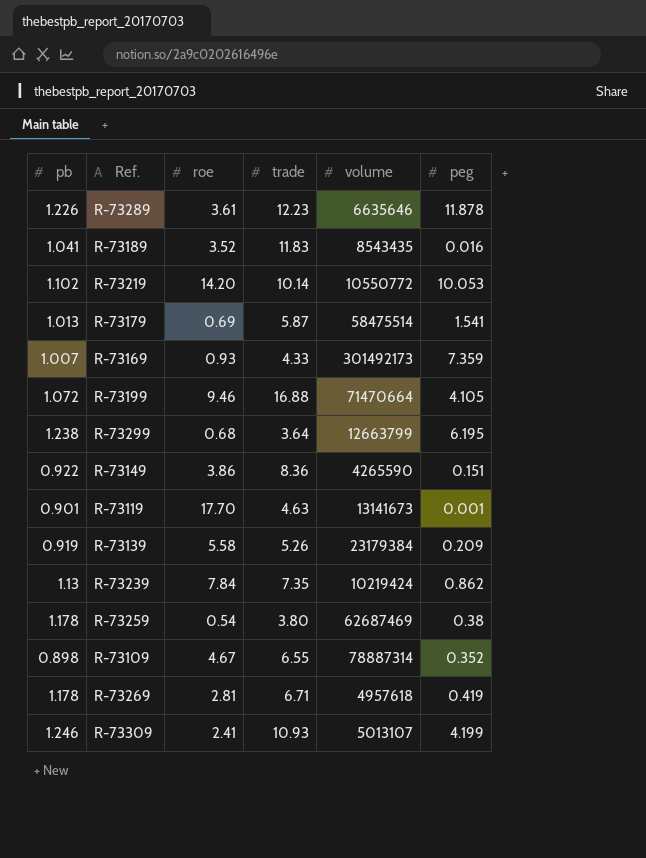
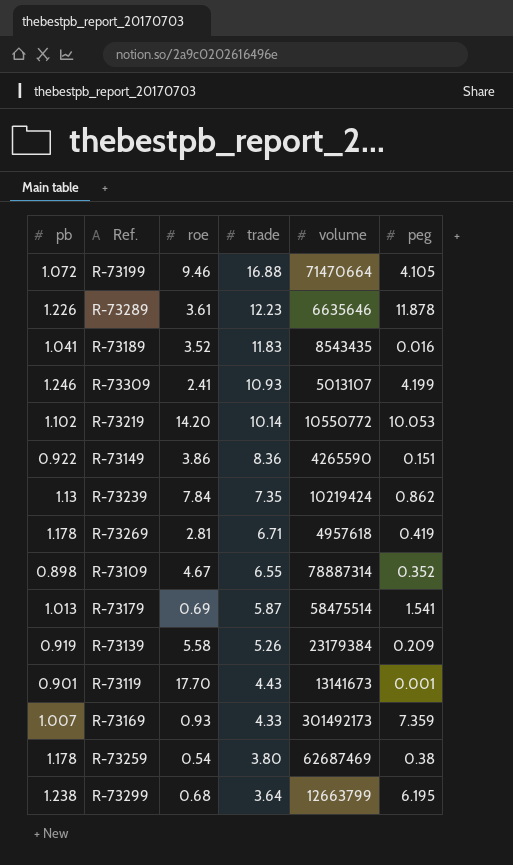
row order: none -> trade descending
R-73119 | trade: 4.63 -> 4.43

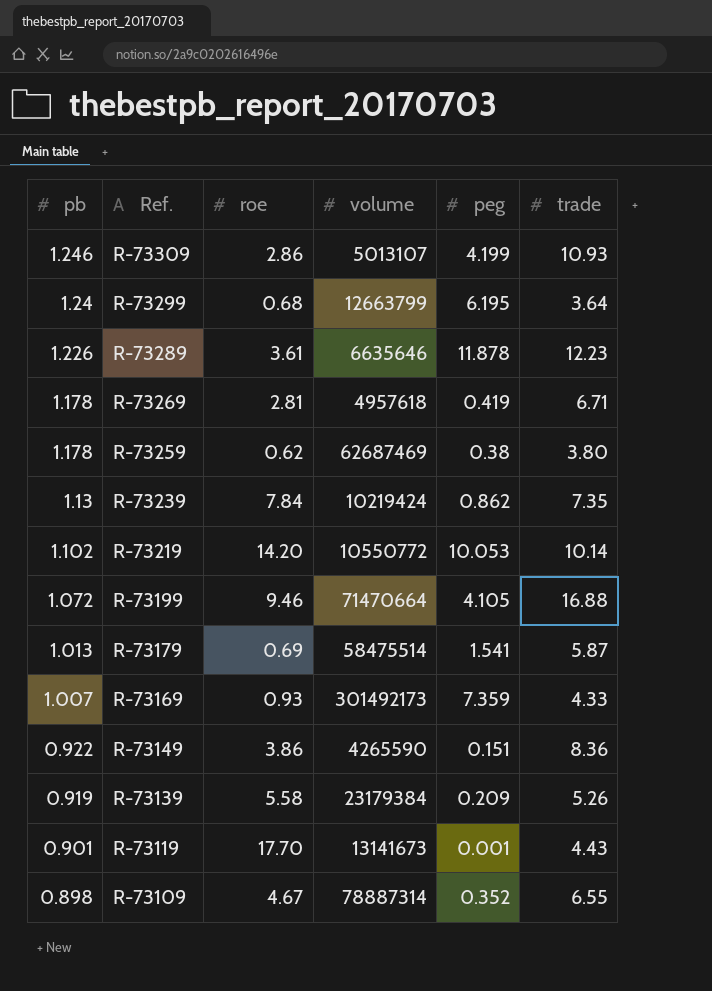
row order: trade descending -> pb descending
column trade | position: 4 -> 6
row R-73189: 1.041 | 3.52 | 11.83 | 8543435 | 0.016 -> none
R-73309 | roe: 2.41 -> 2.86
R-73299 | pb: 1.238 -> 1.24
R-73259 | roe: 0.54 -> 0.62

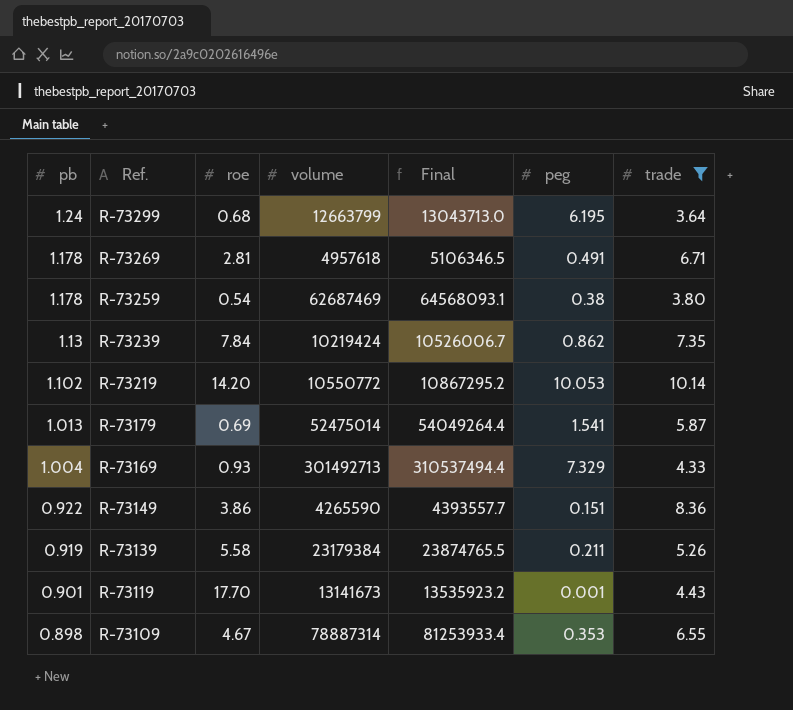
filter: none -> trade <= 10.14
column Final | formula: none -> [volume] * 1.03
R-73269 | peg: 0.419 -> 0.491
R-73259 | roe: 0.62 -> 0.54
R-73179 | volume: 58475514 -> 52475014
R-73169 | pb: 1.007 -> 1.004
R-73169 | volume: 301492173 -> 301492713
R-73169 | peg: 7.359 -> 7.329
R-73139 | peg: 0.209 -> 0.211
R-73109 | peg: 0.352 -> 0.353

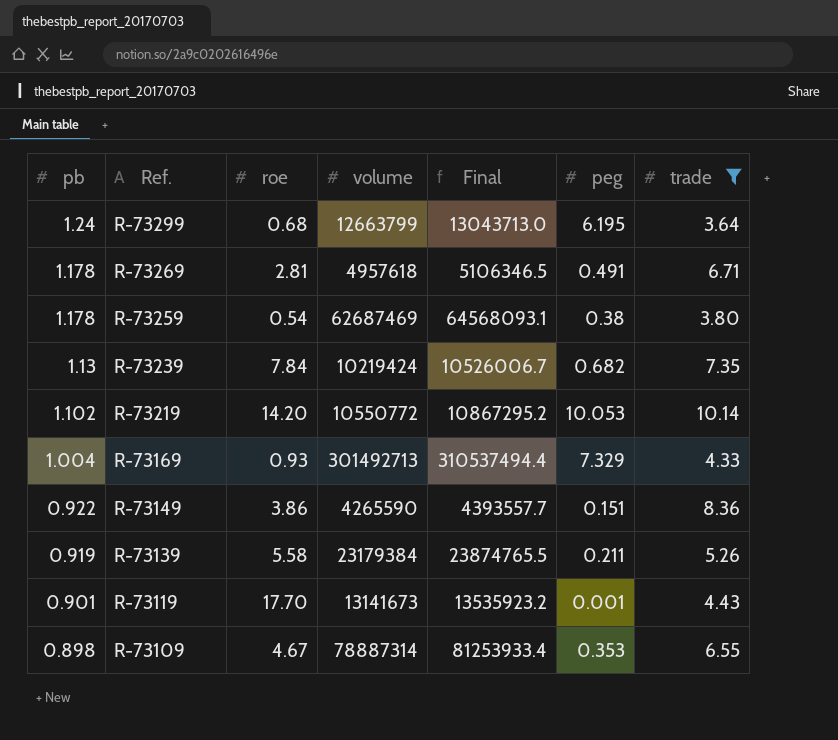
row R-73179: 1.013 | 0.69 | 52475014 | 54049264.4 | 1.541 | 5.87 -> none
R-73239 | peg: 0.862 -> 0.682

